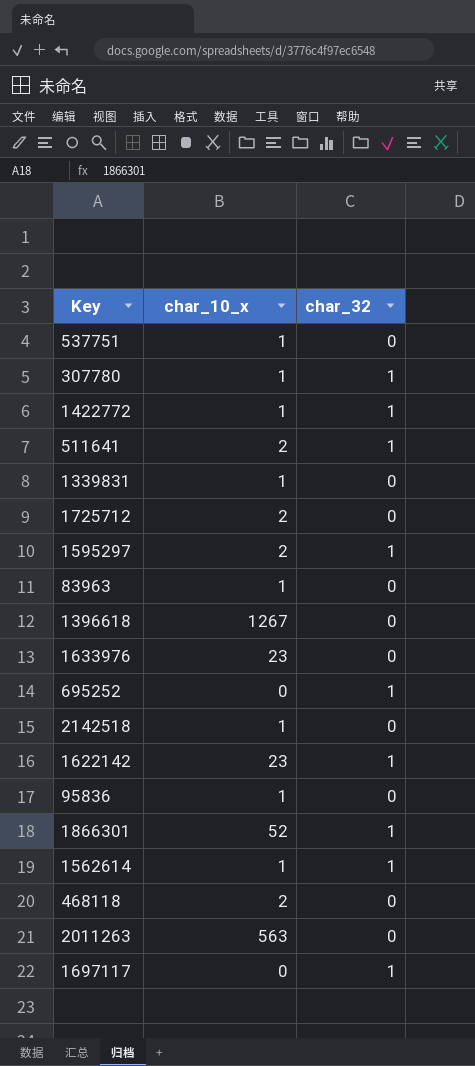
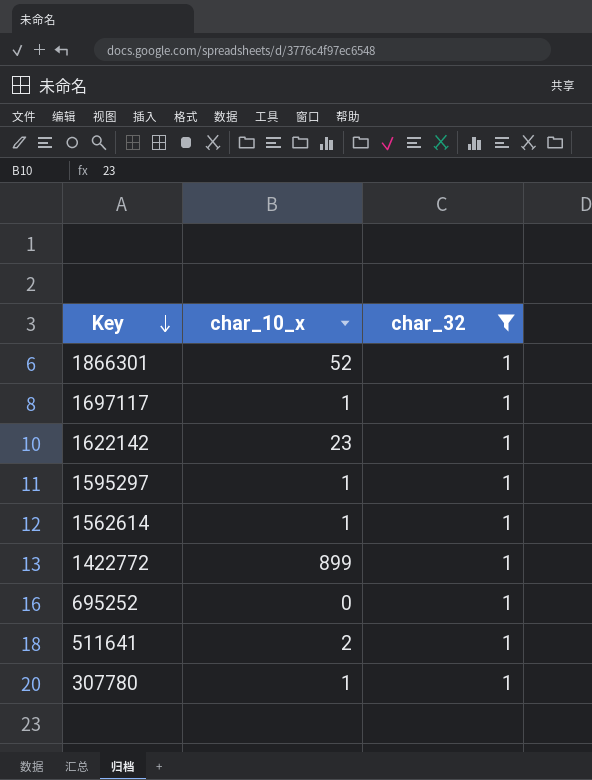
filter: none -> char_32 = 1
row order: none -> Key descending
1697117 | char_10_x: 0 -> 1
1595297 | char_10_x: 2 -> 1
1422772 | char_10_x: 1 -> 899

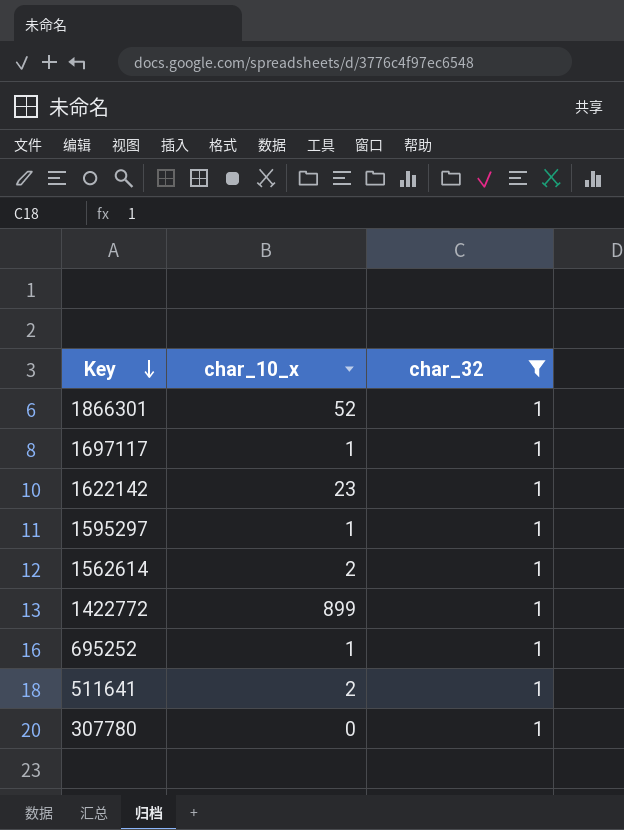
1562614 | char_10_x: 1 -> 2
695252 | char_10_x: 0 -> 1
307780 | char_10_x: 1 -> 0

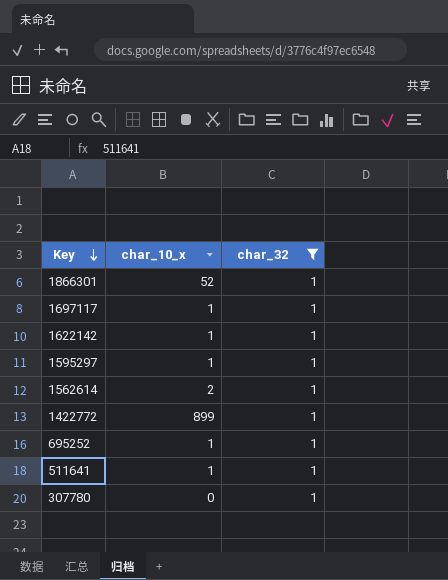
1622142 | char_10_x: 23 -> 1
511641 | char_10_x: 2 -> 1

